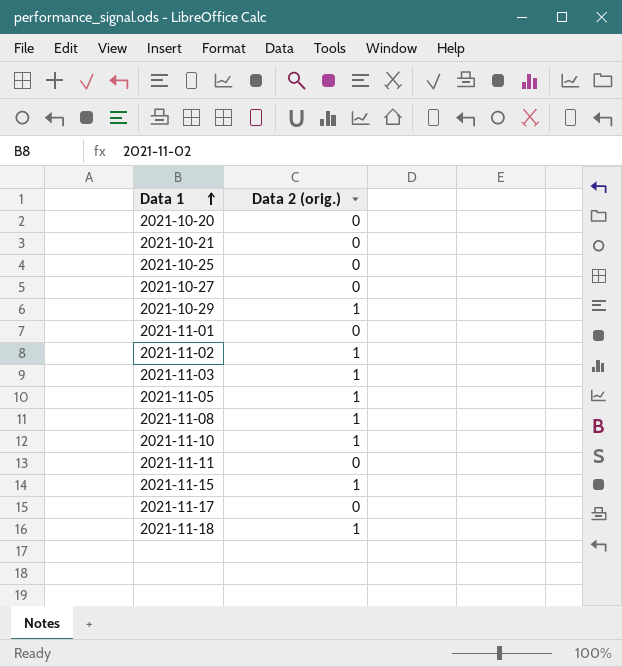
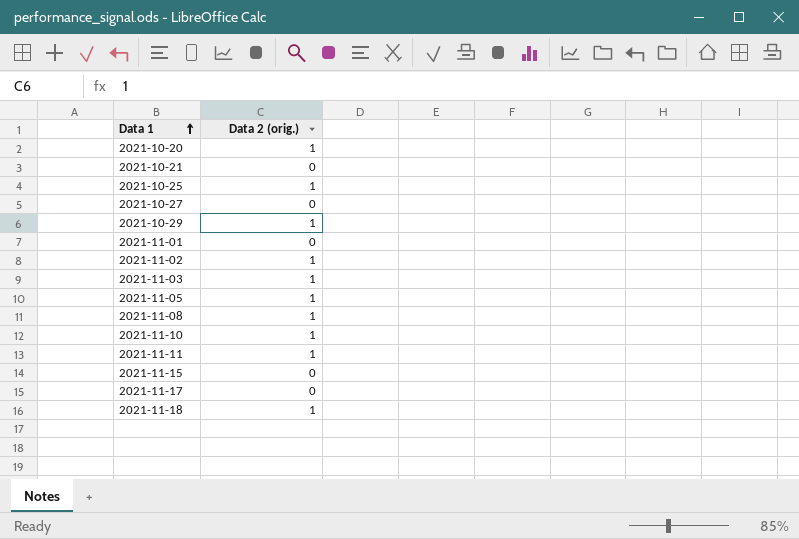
2021-10-20 | Data 2 (orig.): 0 -> 1
2021-10-25 | Data 2 (orig.): 0 -> 1
2021-11-11 | Data 2 (orig.): 0 -> 1
2021-11-15 | Data 2 (orig.): 1 -> 0

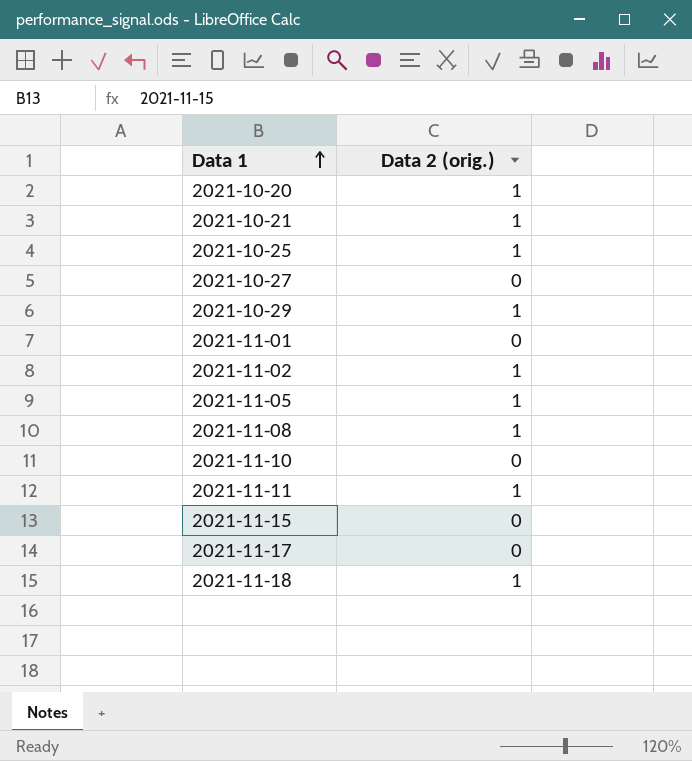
row 2021-11-03: 1 -> none
2021-10-21 | Data 2 (orig.): 0 -> 1
2021-11-10 | Data 2 (orig.): 1 -> 0

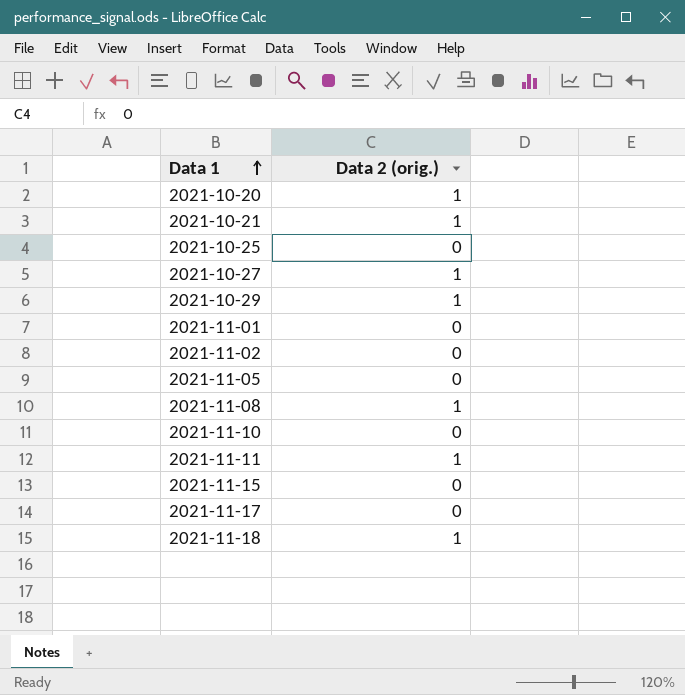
2021-10-25 | Data 2 (orig.): 1 -> 0
2021-10-27 | Data 2 (orig.): 0 -> 1
2021-11-02 | Data 2 (orig.): 1 -> 0
2021-11-05 | Data 2 (orig.): 1 -> 0

